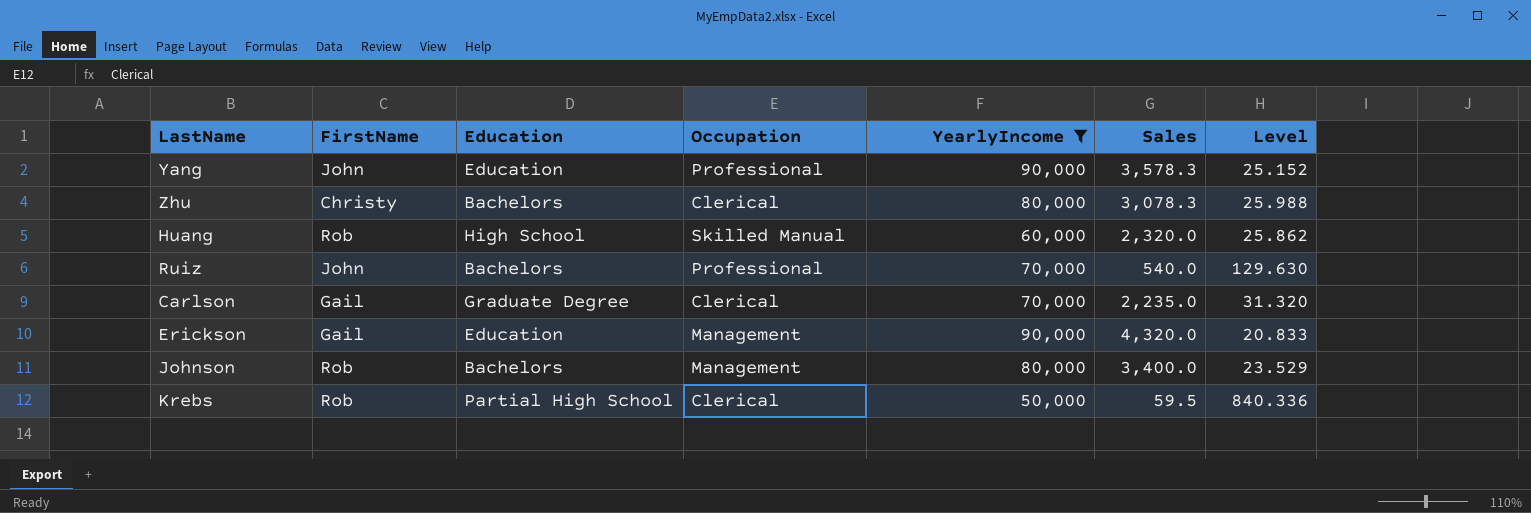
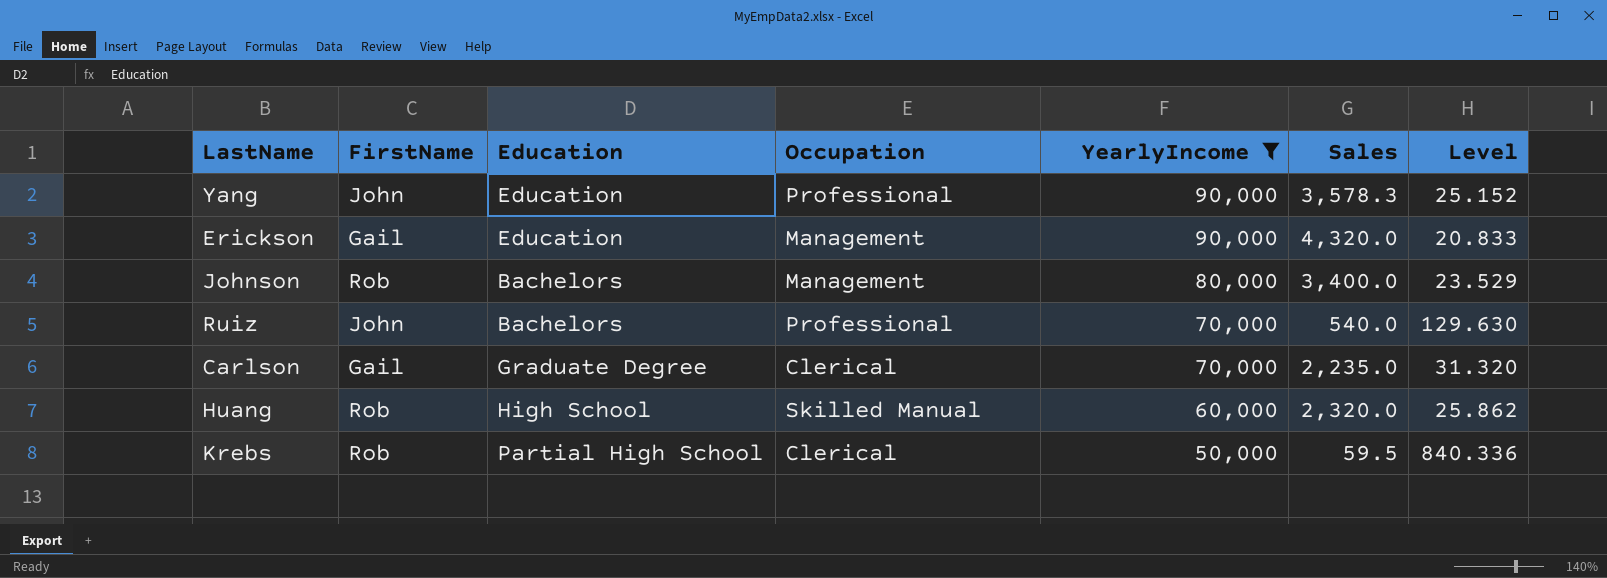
row order: none -> YearlyIncome descending
row Zhu: Christy | Bachelors | Clerical | 80,000 | 3,078.3 | 25.988 -> none

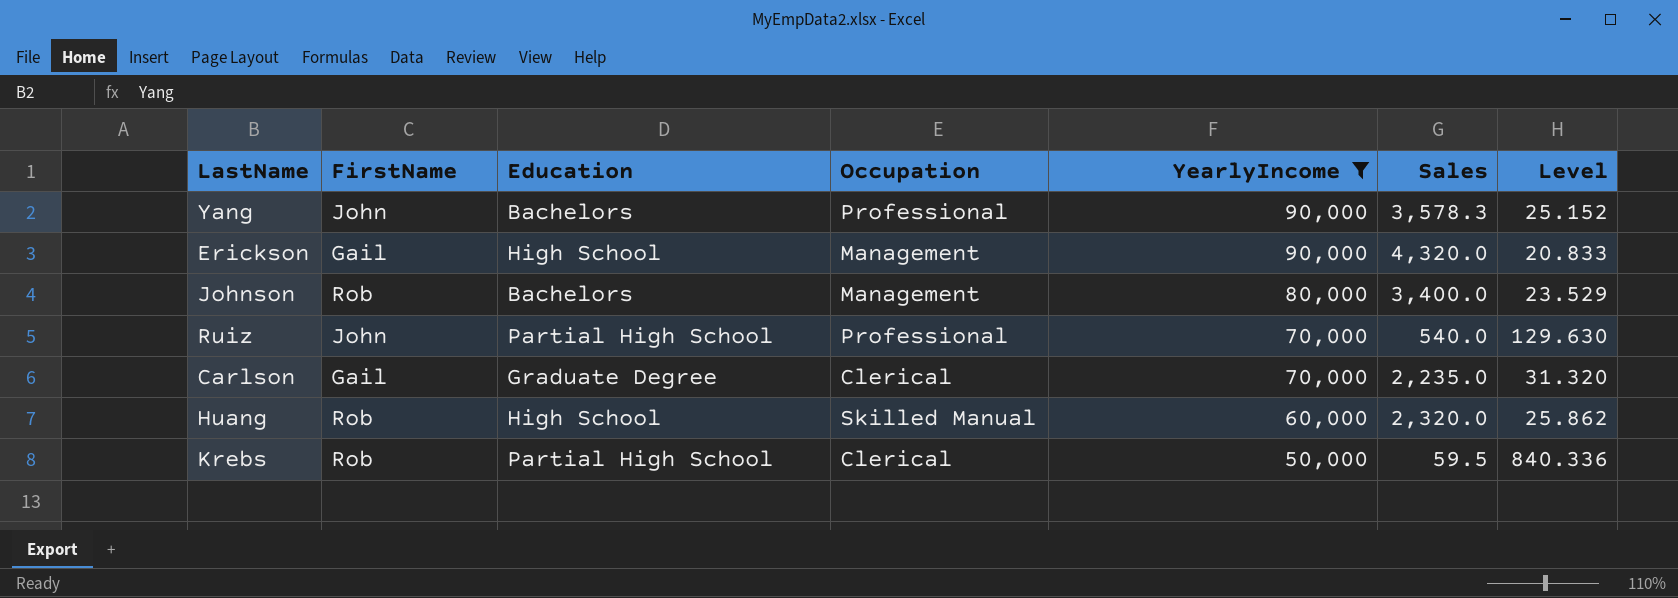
Yang | Education: Education -> Bachelors
Erickson | Education: Education -> High School
Ruiz | Education: Bachelors -> Partial High School

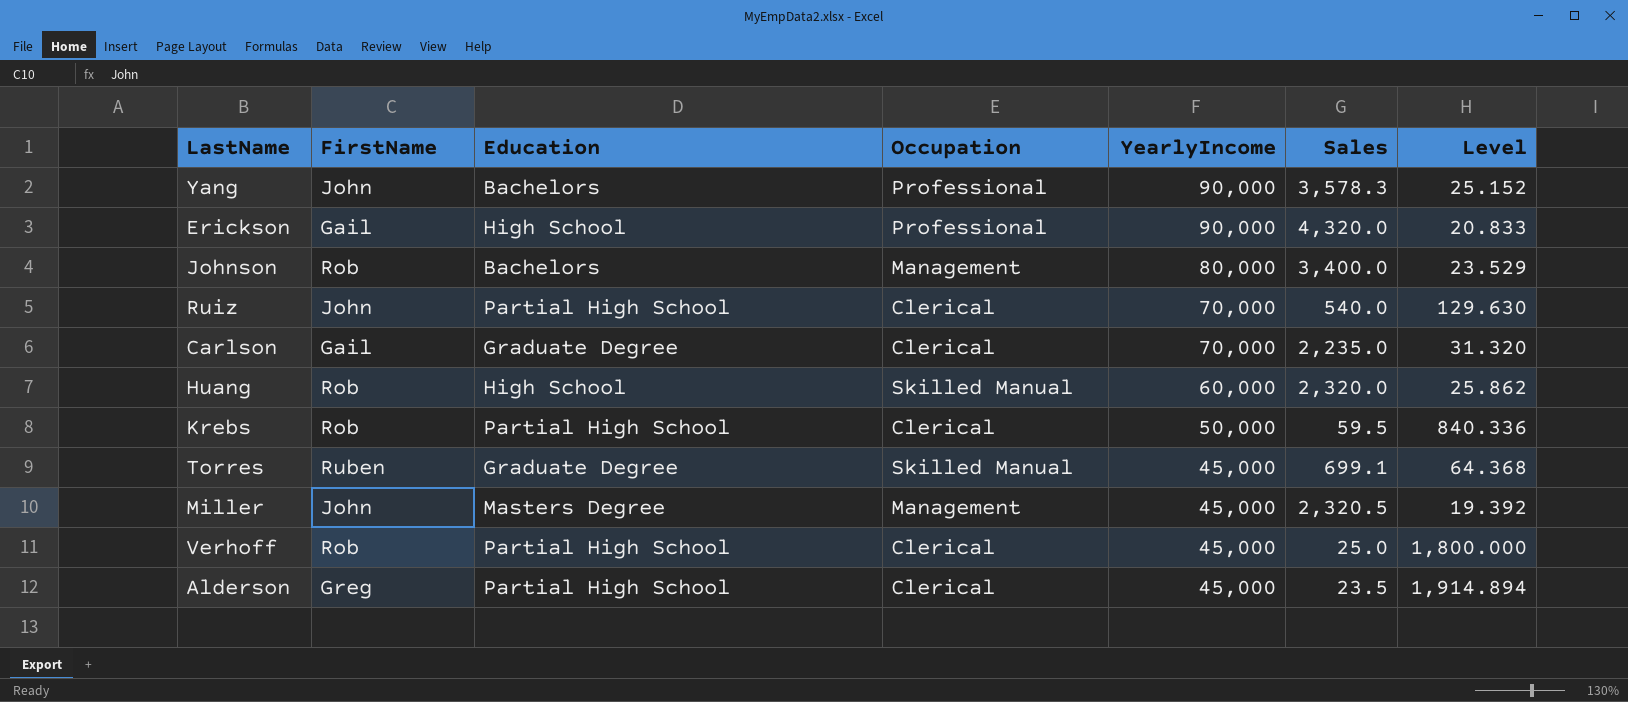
filter: YearlyIncome != 45,000 -> none
Erickson | Occupation: Management -> Professional
Ruiz | Occupation: Professional -> Clerical

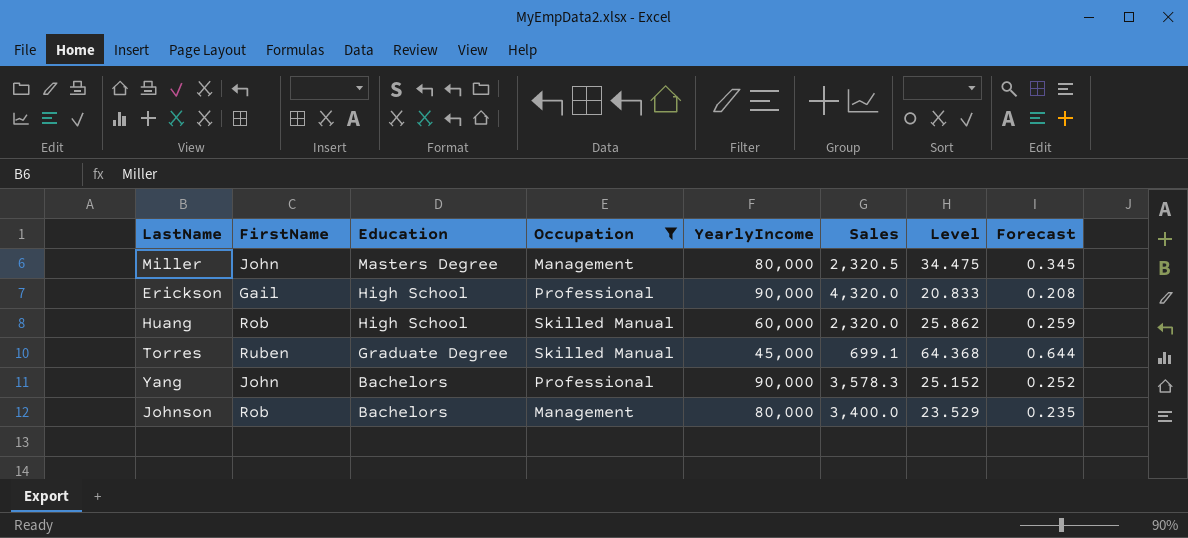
filter: none -> Occupation != Clerical
row order: YearlyIncome descending -> Education descending
column Forecast | formula: none -> [Level] * 0.01
Miller | YearlyIncome: 45,000 -> 80,000
Miller | Level: 19.392 -> 34.475

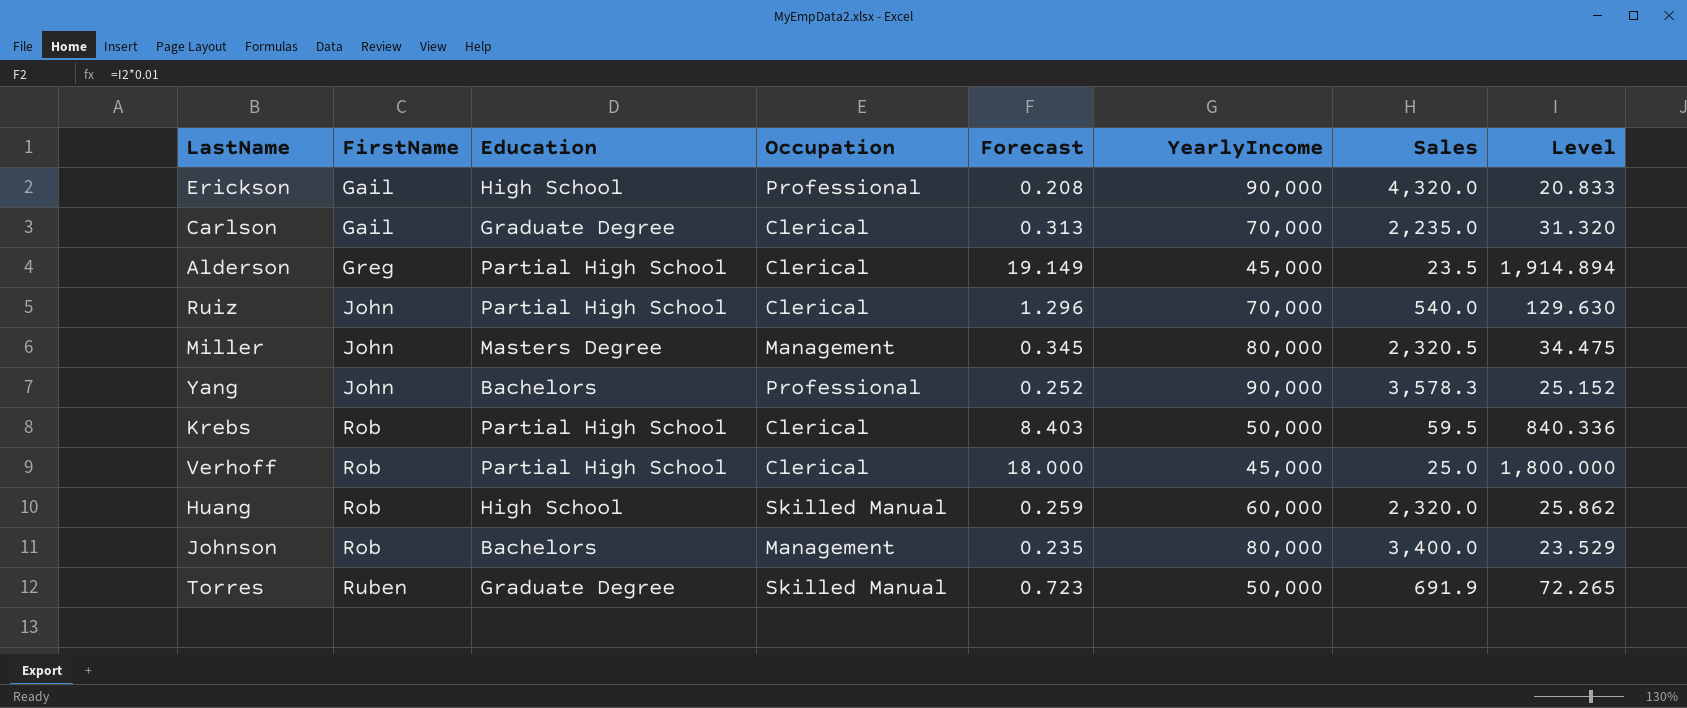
filter: Occupation != Clerical -> none
row order: Education descending -> FirstName ascending
column Forecast | position: 8 -> 5
Torres | Forecast: 0.644 -> 0.723
Torres | YearlyIncome: 45,000 -> 50,000
Torres | Sales: 699.1 -> 691.9
Torres | Level: 64.368 -> 72.265

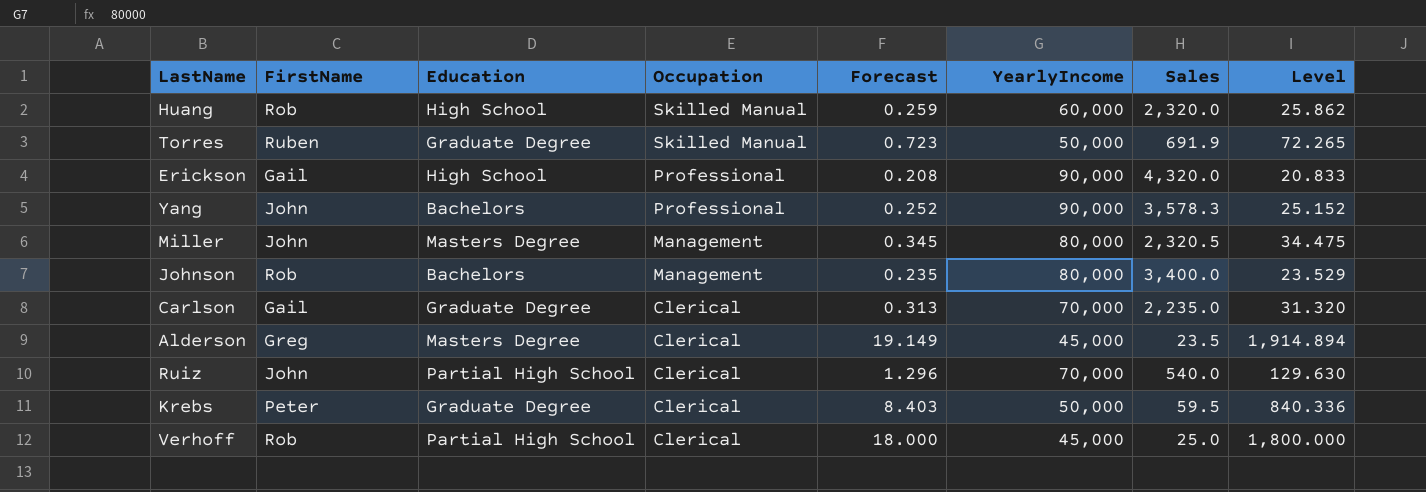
row order: FirstName ascending -> Occupation descending
Alderson | Education: Partial High School -> Masters Degree
Krebs | FirstName: Rob -> Peter
Krebs | Education: Partial High School -> Graduate Degree

